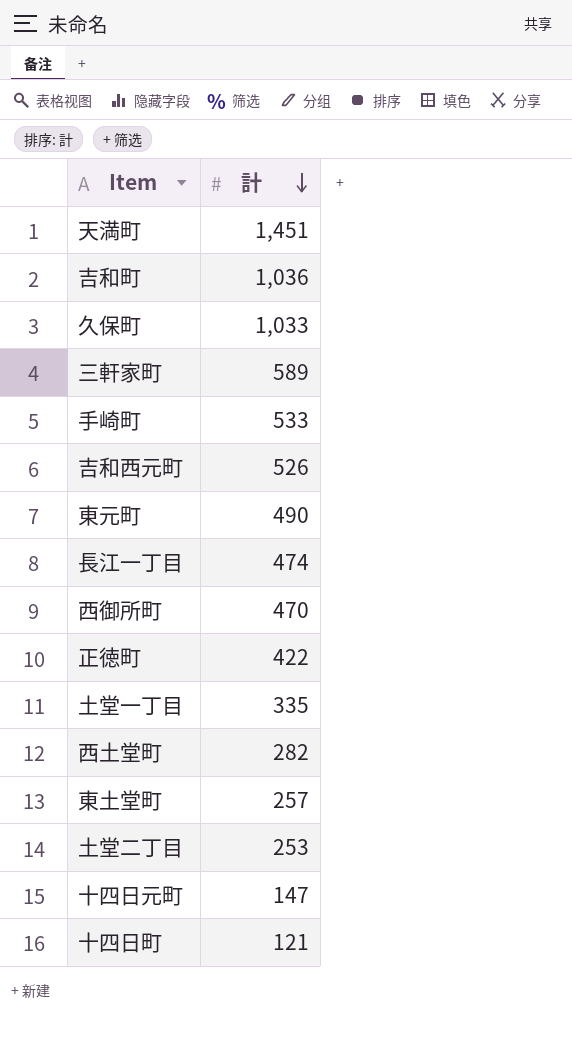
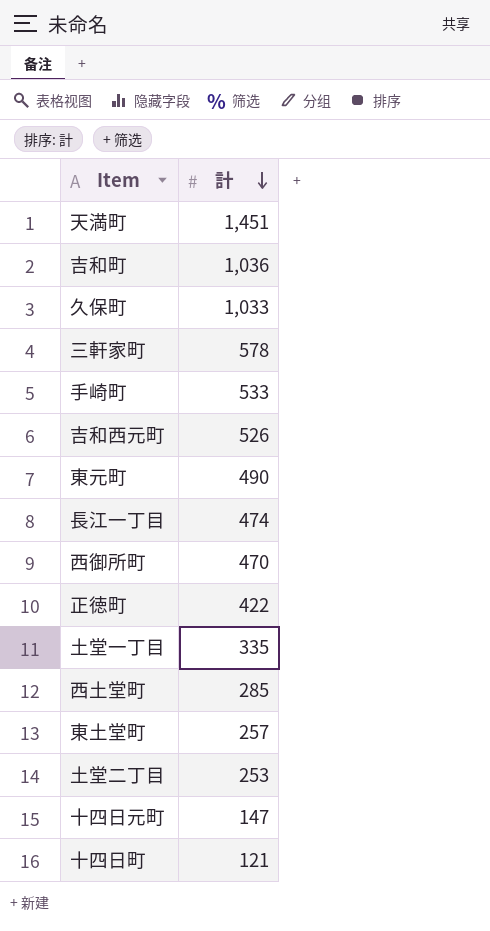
三軒家町 | 計: 589 -> 578
西土堂町 | 計: 282 -> 285

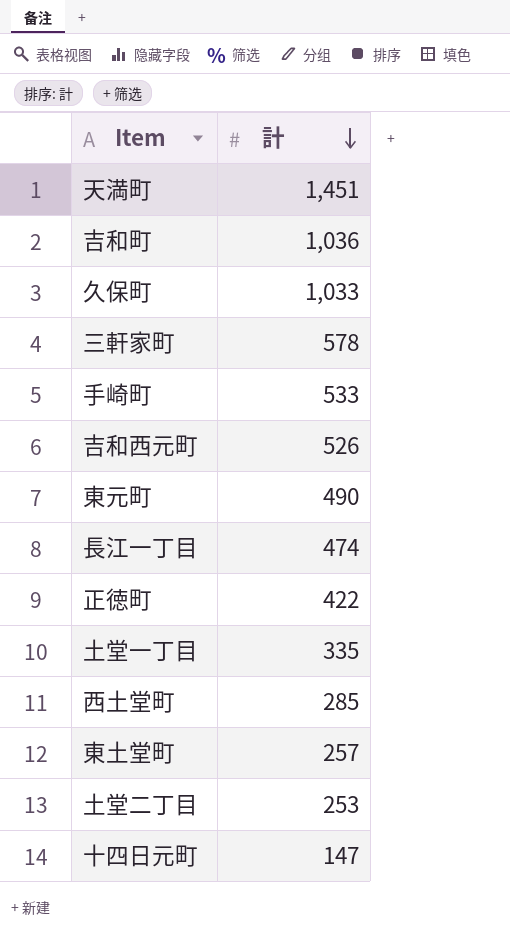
row 西御所町: 470 -> none
row 十四日町: 121 -> none

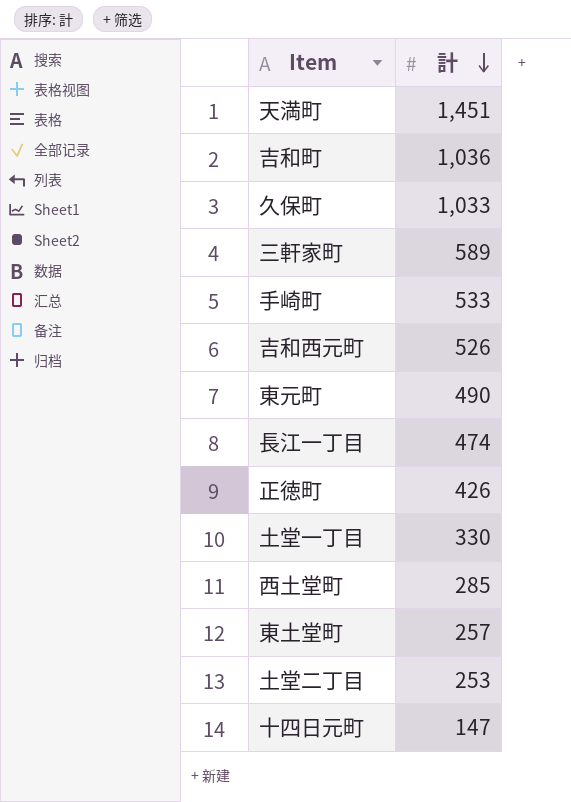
三軒家町 | 計: 578 -> 589
正徳町 | 計: 422 -> 426
土堂一丁目 | 計: 335 -> 330

